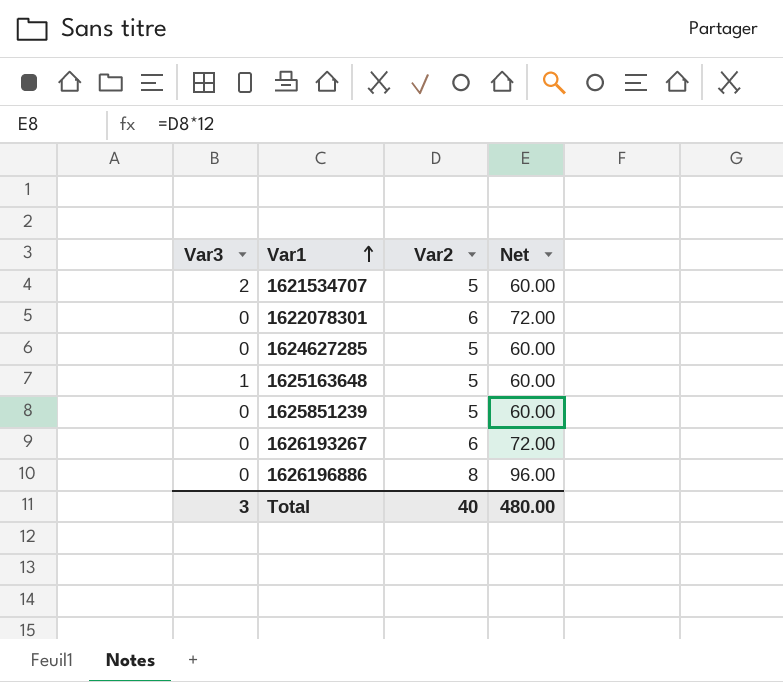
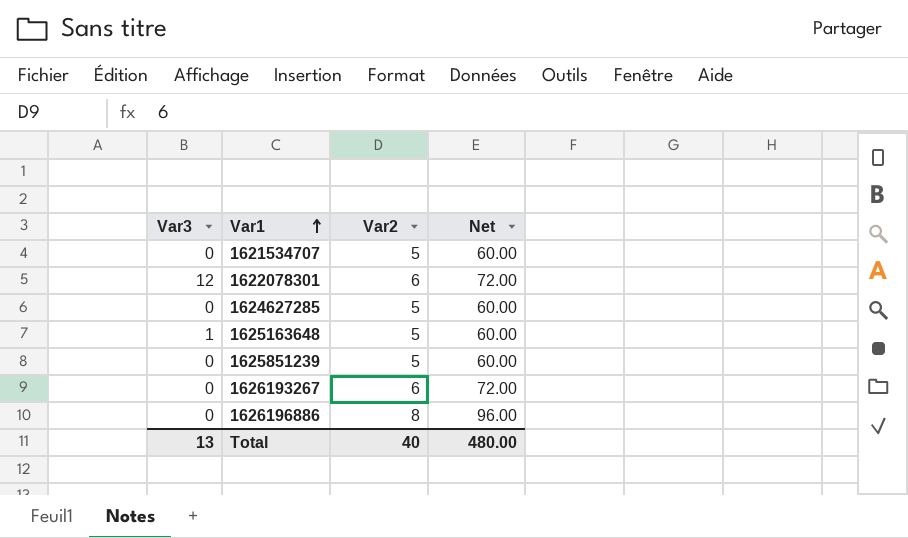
1621534707 | Var3: 2 -> 0
1622078301 | Var3: 0 -> 12
Total | Var3: 3 -> 13

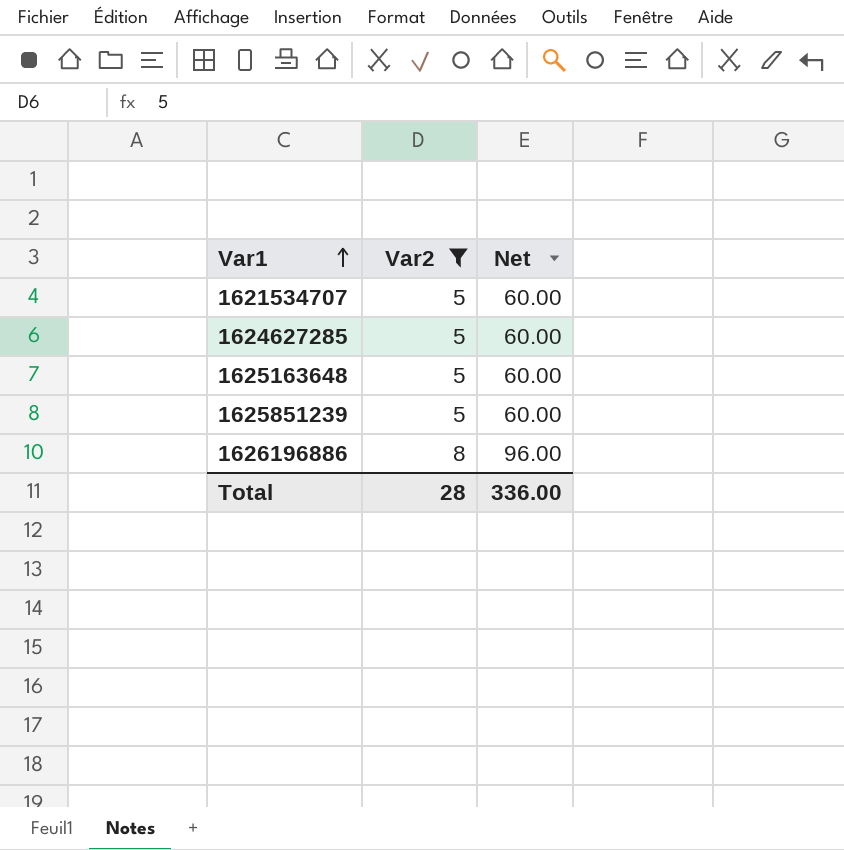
filter: none -> Var2 != 6
column Var3 | position: 1 -> none
Total | Var2: 40 -> 28
Total | Net: 480.00 -> 336.00

